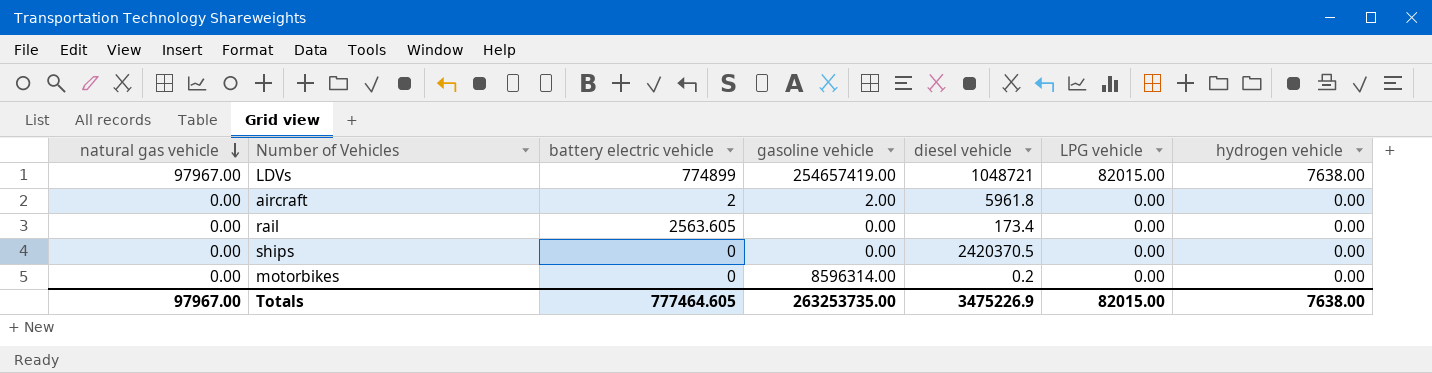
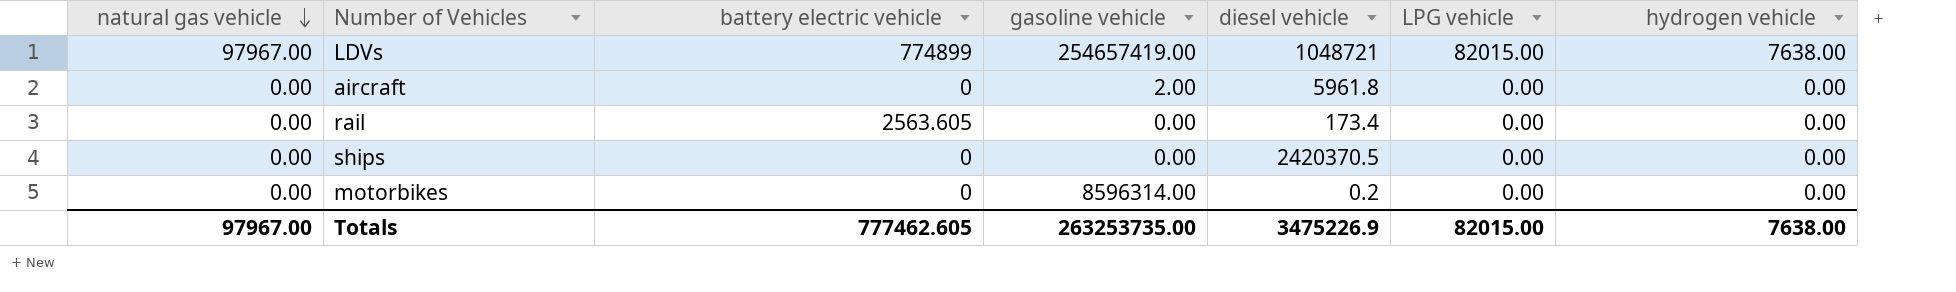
aircraft | battery electric vehicle: 2 -> 0
Totals | battery electric vehicle: 777464.605 -> 777462.605

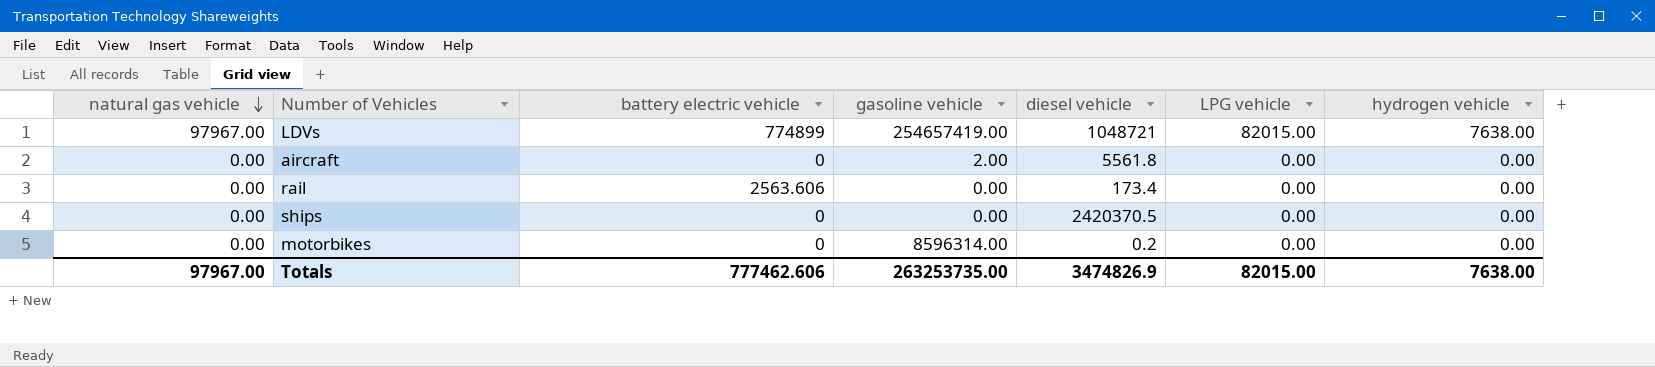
aircraft | diesel vehicle: 5961.8 -> 5561.8
rail | battery electric vehicle: 2563.605 -> 2563.606
Totals | battery electric vehicle: 777462.605 -> 777462.606
Totals | diesel vehicle: 3475226.9 -> 3474826.9

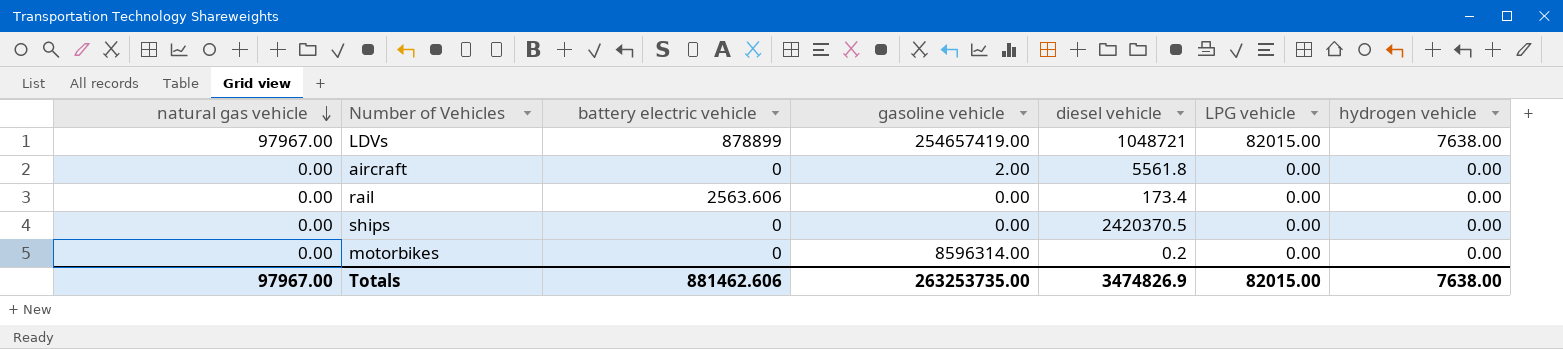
LDVs | battery electric vehicle: 774899 -> 878899
Totals | battery electric vehicle: 777462.606 -> 881462.606

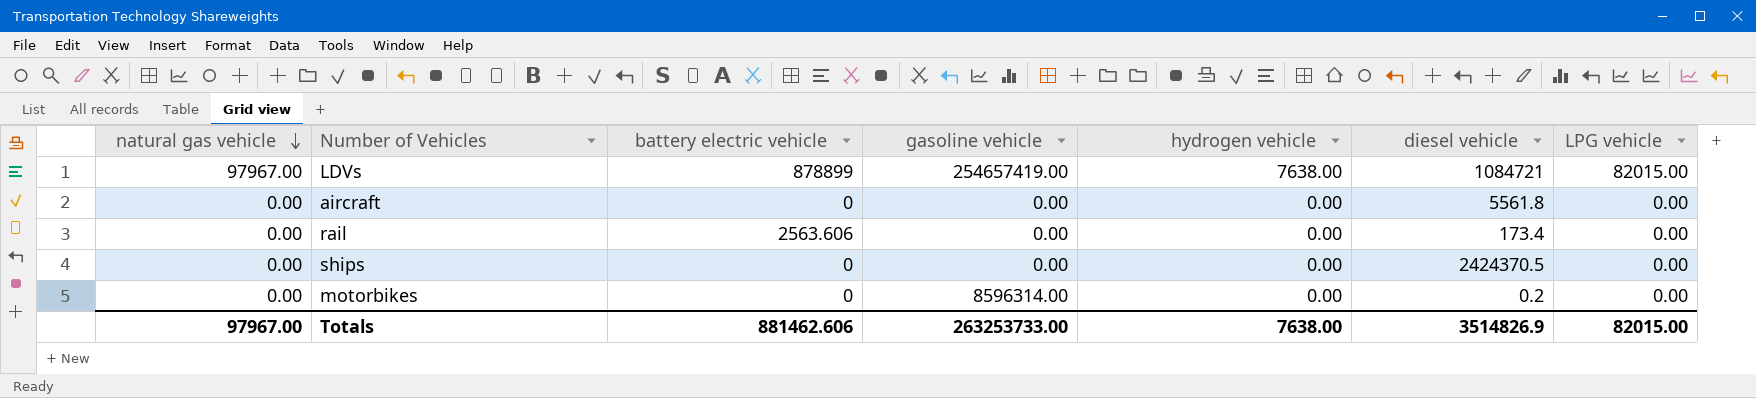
column hydrogen vehicle | position: 7 -> 5
LDVs | diesel vehicle: 1048721 -> 1084721
aircraft | gasoline vehicle: 2.00 -> 0.00
ships | diesel vehicle: 2420370.5 -> 2424370.5
Totals | gasoline vehicle: 263253735.00 -> 263253733.00
Totals | diesel vehicle: 3474826.9 -> 3514826.9

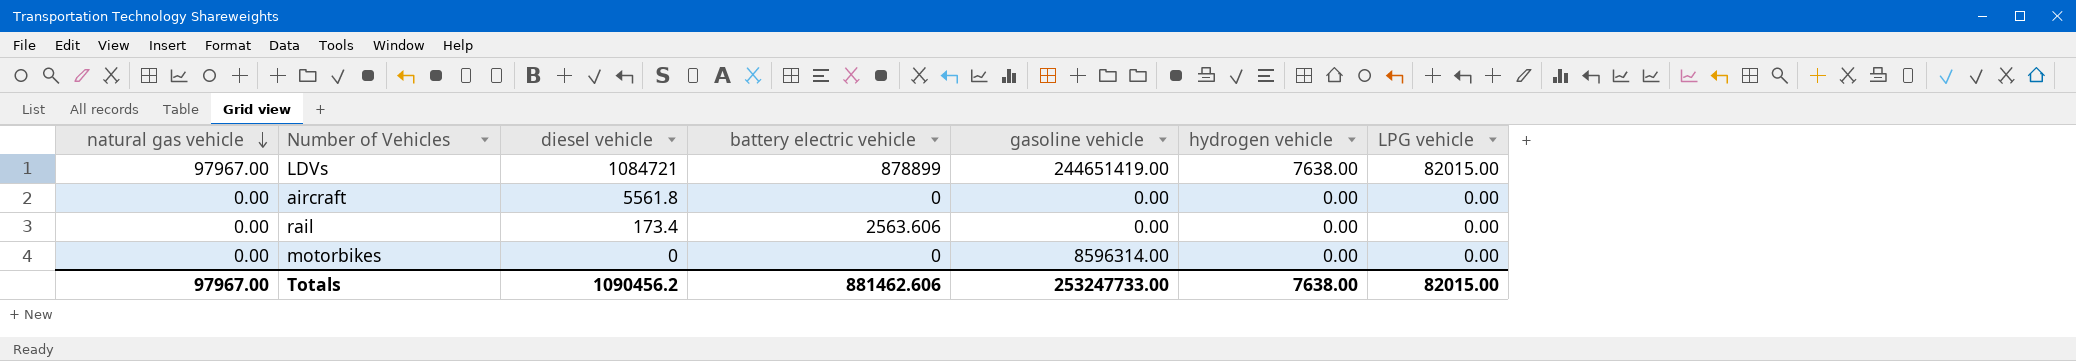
column diesel vehicle | position: 6 -> 3
row ships: 0.00 | 0 | 0.00 | 0.00 | 2424370.5 | 0.00 -> none
LDVs | gasoline vehicle: 254657419.00 -> 244651419.00
motorbikes | diesel vehicle: 0.2 -> 0
Totals | diesel vehicle: 3514826.9 -> 1090456.2
Totals | gasoline vehicle: 263253733.00 -> 253247733.00

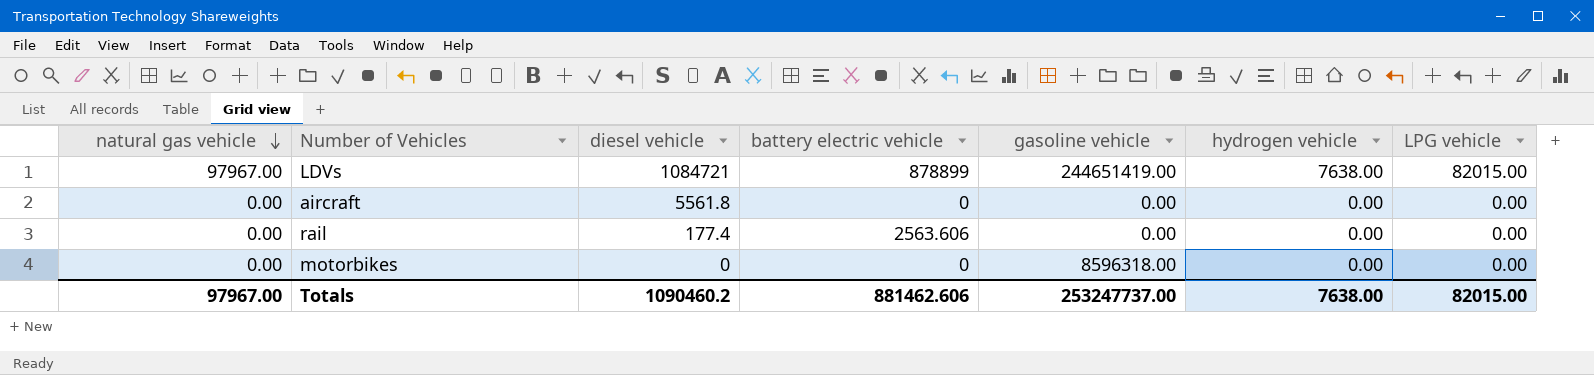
rail | diesel vehicle: 173.4 -> 177.4
motorbikes | gasoline vehicle: 8596314.00 -> 8596318.00
Totals | diesel vehicle: 1090456.2 -> 1090460.2
Totals | gasoline vehicle: 253247733.00 -> 253247737.00

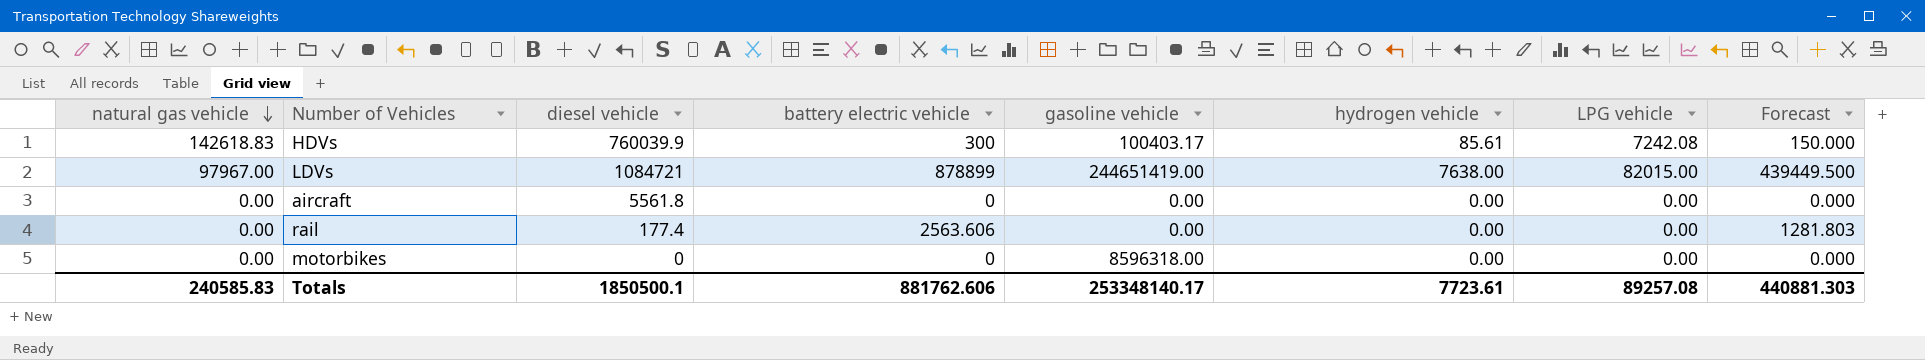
column Forecast | formula: none -> [battery electric vehicle] * 0.5
row HDVs: none -> 142618.83 | 760039.9 | 300 | 100403.17 | 85.61 | 7242.08 | 150.000
Totals | natural gas vehicle: 97967.00 -> 240585.83
Totals | diesel vehicle: 1090460.2 -> 1850500.1
Totals | battery electric vehicle: 881462.606 -> 881762.606
Totals | gasoline vehicle: 253247737.00 -> 253348140.17
Totals | hydrogen vehicle: 7638.00 -> 7723.61
Totals | LPG vehicle: 82015.00 -> 89257.08

